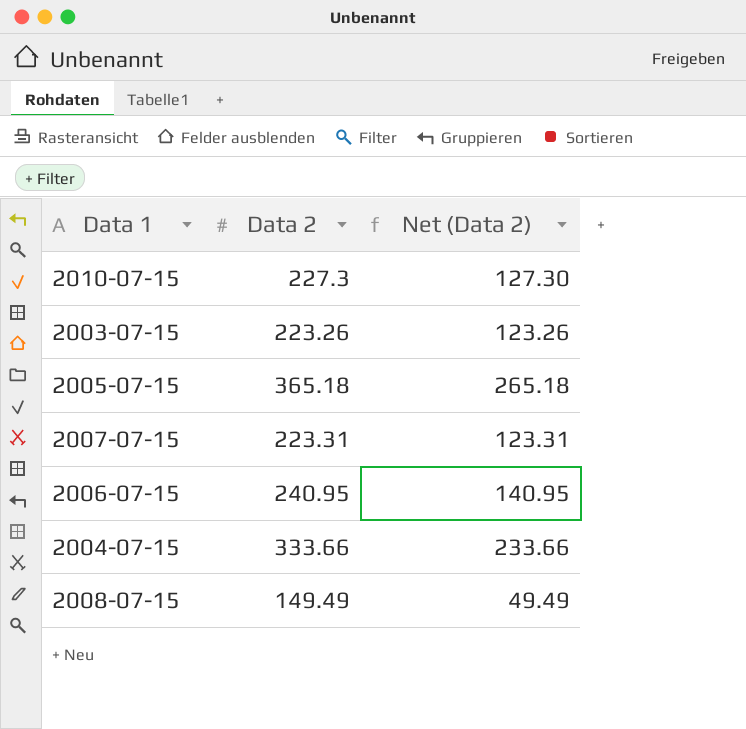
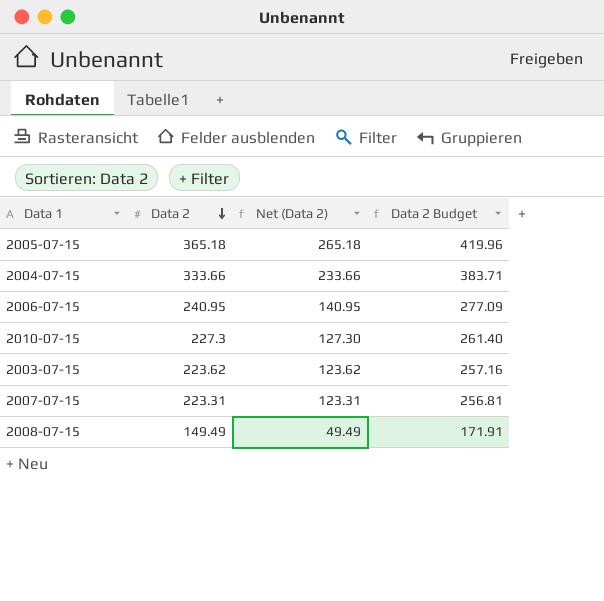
row order: none -> Data 2 descending
column Data 2 Budget | formula: none -> [Data 2] * 1.15
2003-07-15 | Data 2: 223.26 -> 223.62
2003-07-15 | Net (Data 2): 123.26 -> 123.62

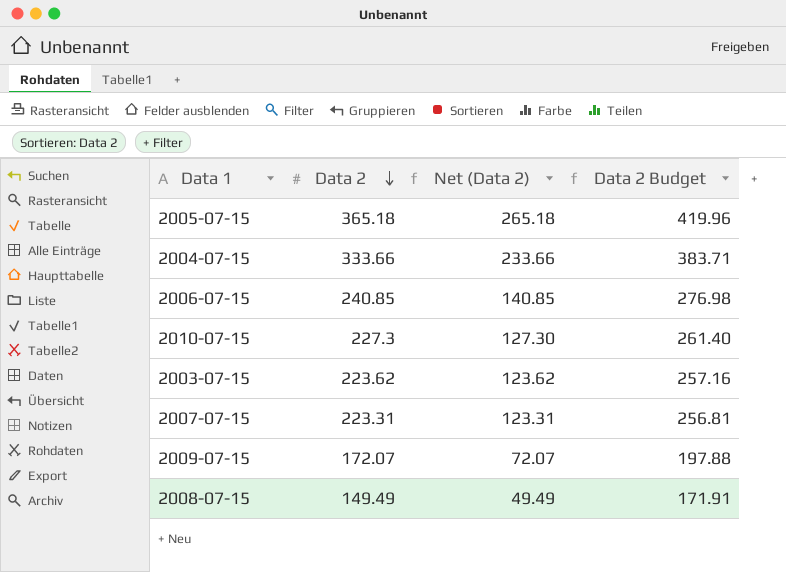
2006-07-15 | Data 2: 240.95 -> 240.85
2006-07-15 | Net (Data 2): 140.95 -> 140.85
2006-07-15 | Data 2 Budget: 277.09 -> 276.98
row 2009-07-15: none -> 172.07 | 72.07 | 197.88

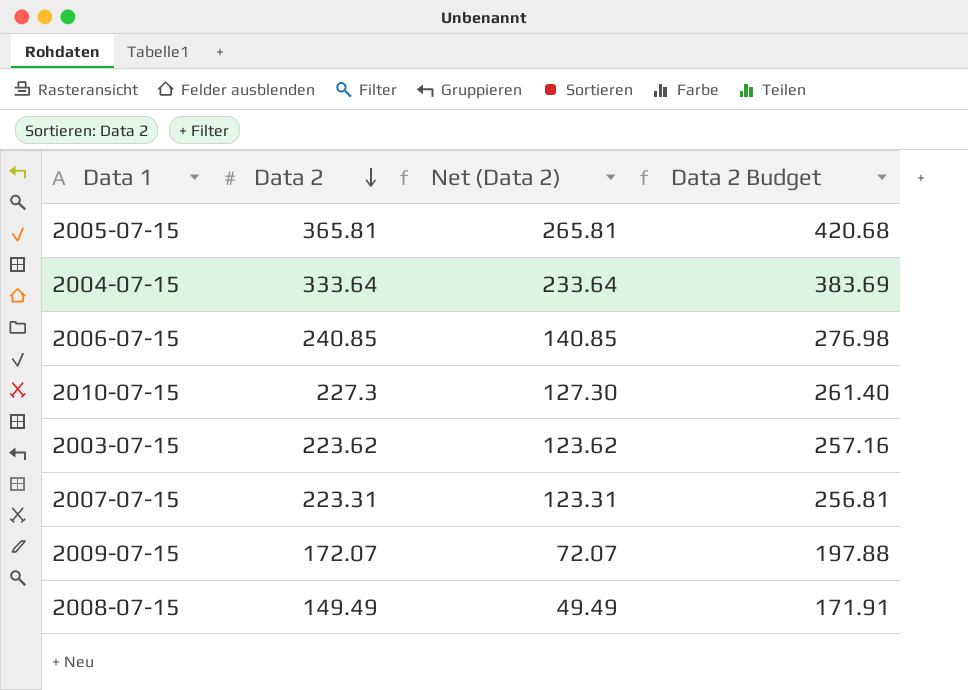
2005-07-15 | Data 2: 365.18 -> 365.81
2005-07-15 | Net (Data 2): 265.18 -> 265.81
2005-07-15 | Data 2 Budget: 419.96 -> 420.68
2004-07-15 | Data 2: 333.66 -> 333.64
2004-07-15 | Net (Data 2): 233.66 -> 233.64
2004-07-15 | Data 2 Budget: 383.71 -> 383.69

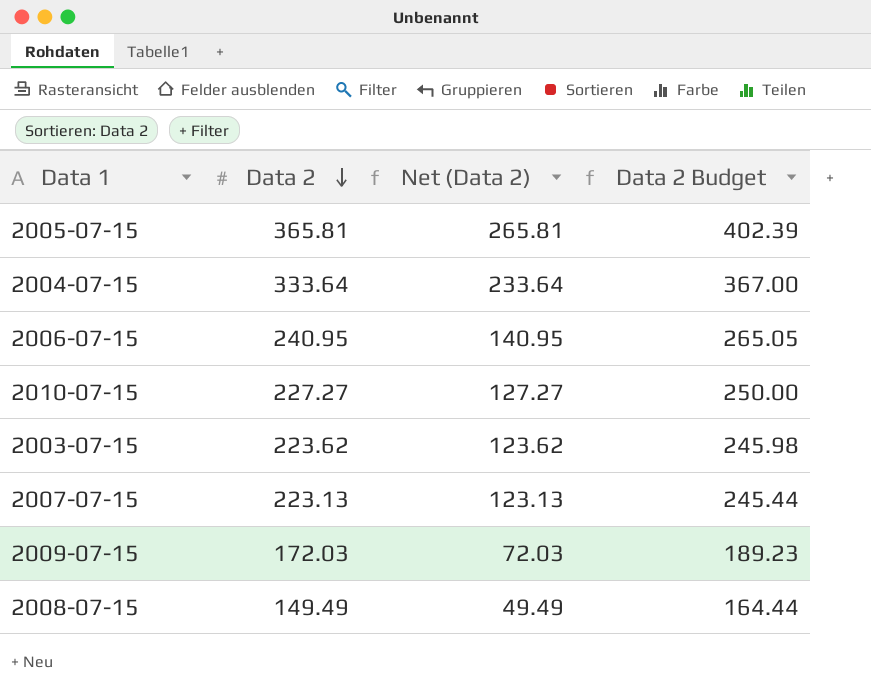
column Data 2 Budget | formula: [Data 2] * 1.15 -> [Data 2] * 1.1
2006-07-15 | Data 2: 240.85 -> 240.95
2006-07-15 | Net (Data 2): 140.85 -> 140.95
2010-07-15 | Data 2: 227.3 -> 227.27
2010-07-15 | Net (Data 2): 127.30 -> 127.27
2007-07-15 | Data 2: 223.31 -> 223.13
2007-07-15 | Net (Data 2): 123.31 -> 123.13
2009-07-15 | Data 2: 172.07 -> 172.03
2009-07-15 | Net (Data 2): 72.07 -> 72.03

